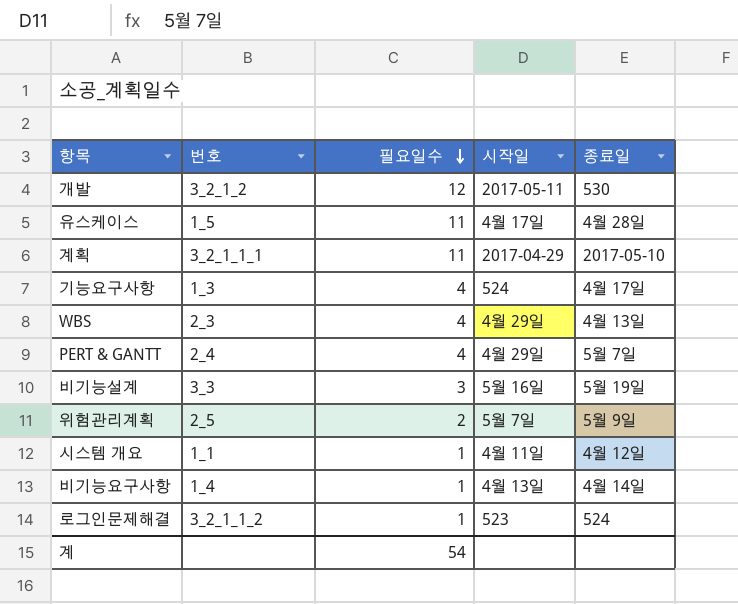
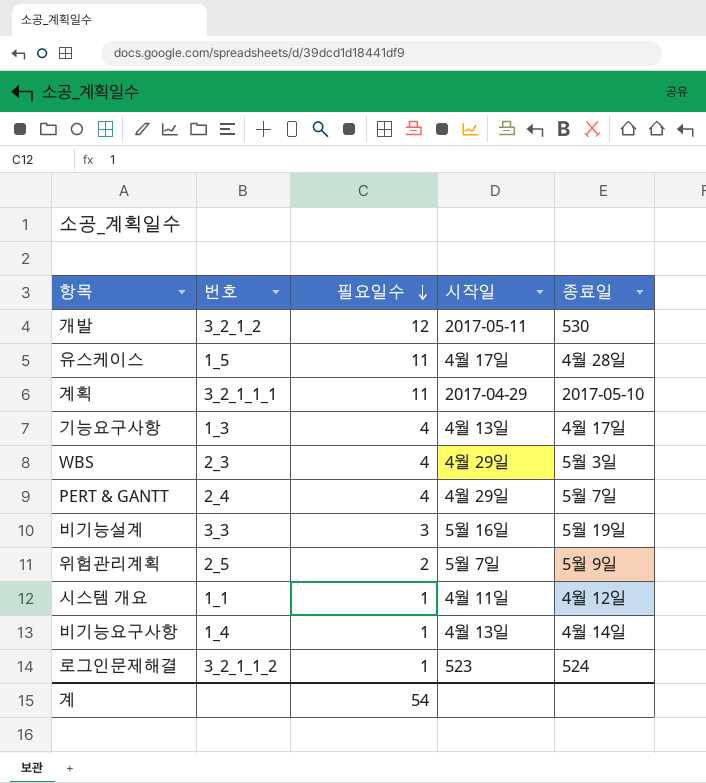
기능요구사항 | 시작일: 524 -> 4월 13일
WBS | 종료일: 4월 13일 -> 5월 3일

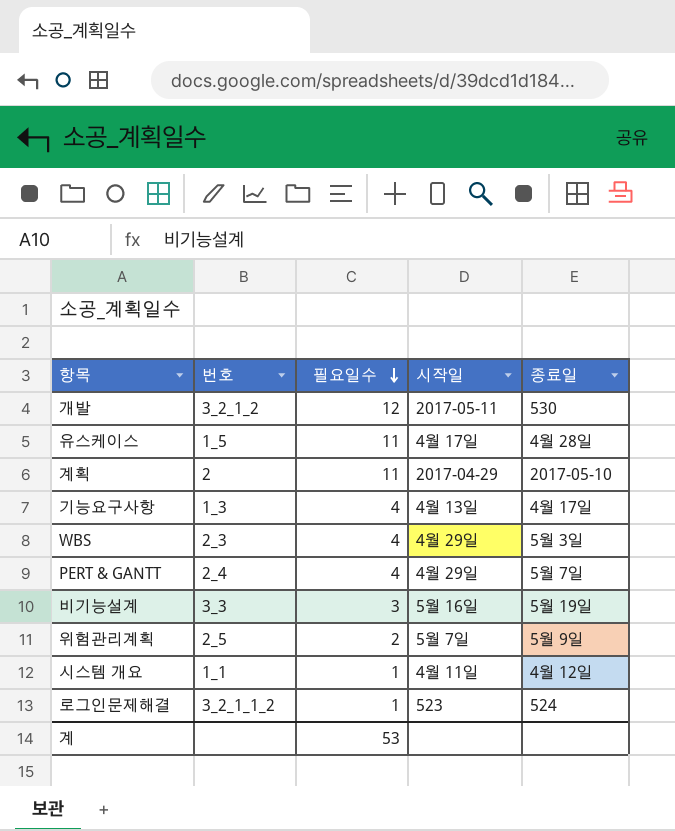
row 비기능요구사항: 1_4 | 1 | 4월 13일 | 4월 14일 -> none
계획 | 번호: 3_2_1_1_1 -> 2
계 | 필요일수: 54 -> 53

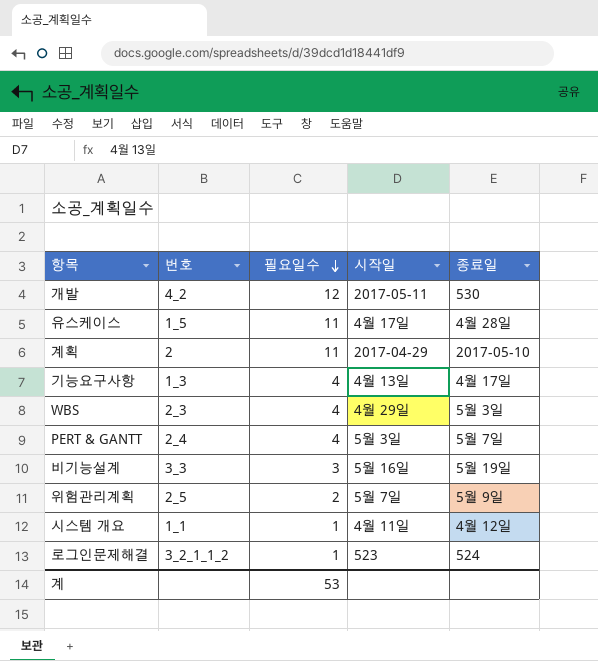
개발 | 번호: 3_2_1_2 -> 4_2
PERT & GANTT | 시작일: 4월 29일 -> 5월 3일

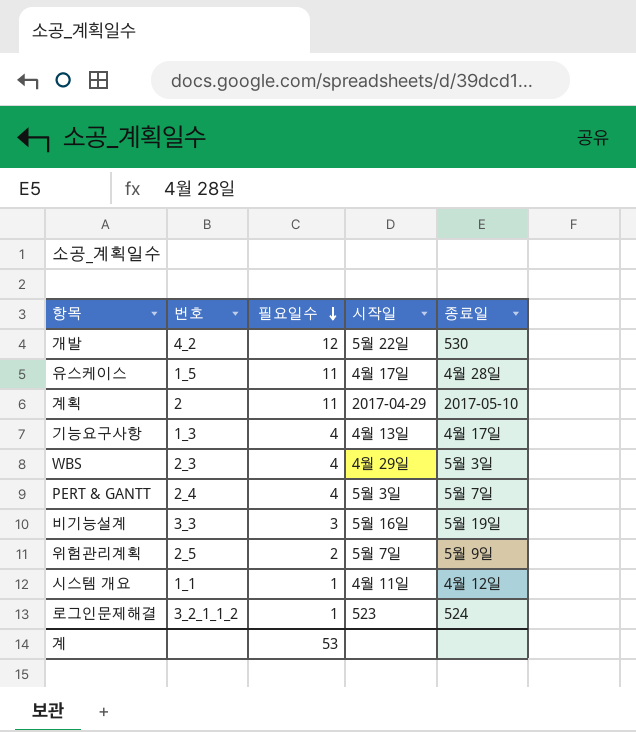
개발 | 시작일: 2017-05-11 -> 5월 22일

